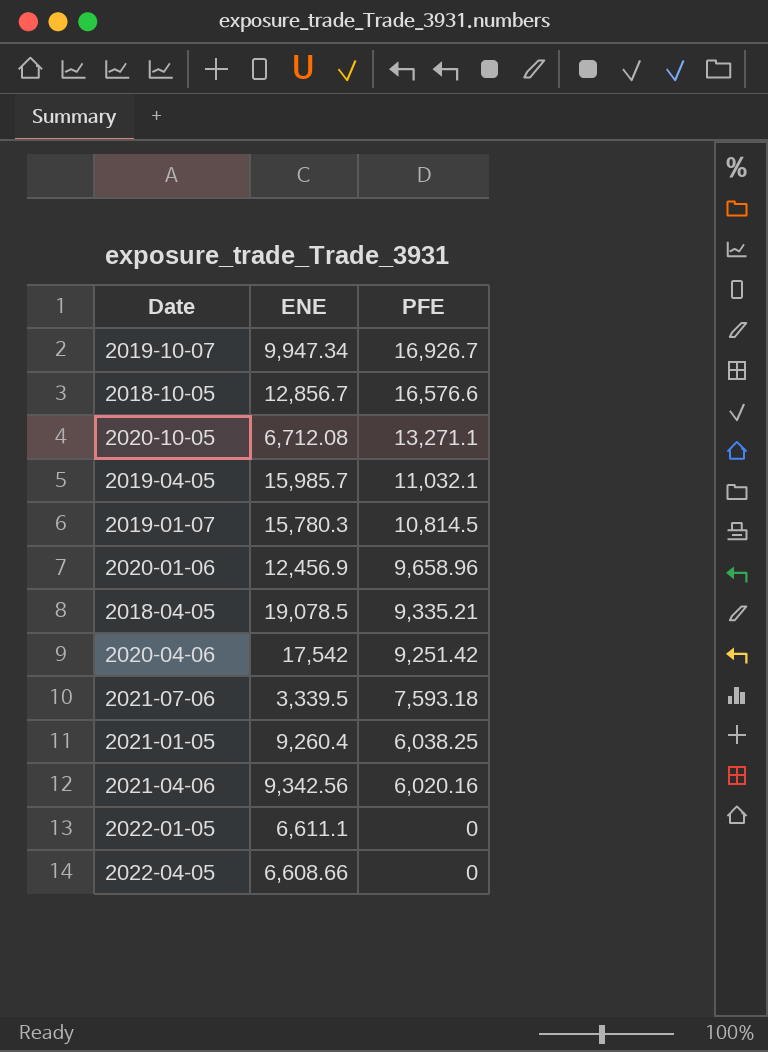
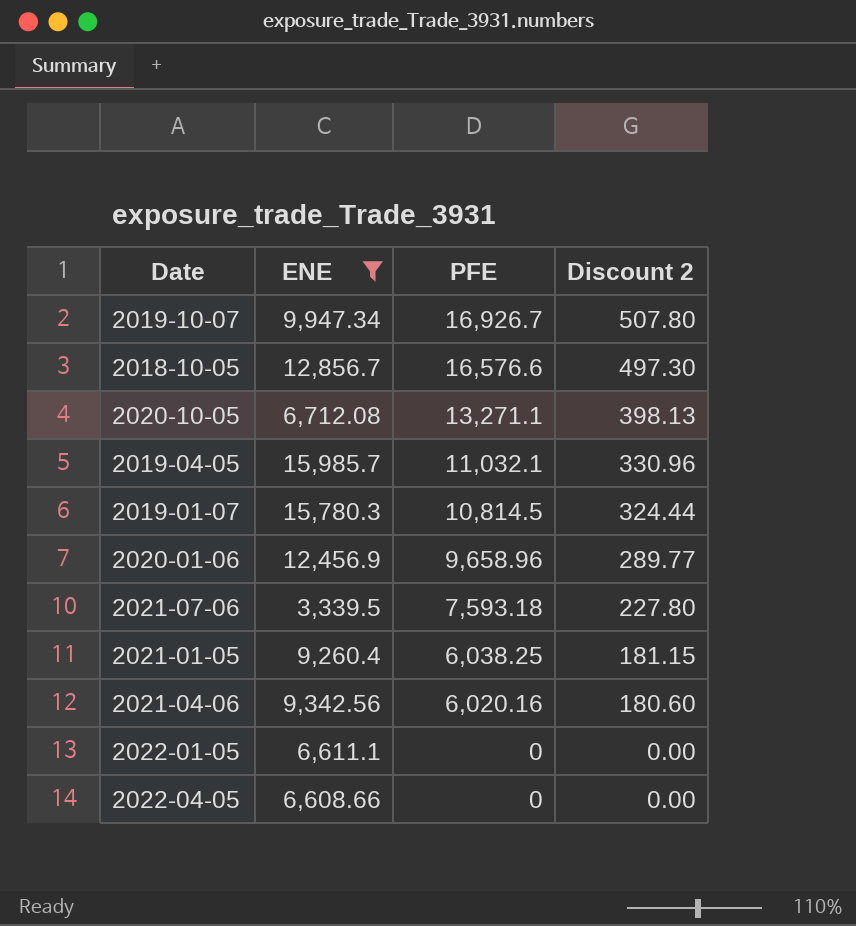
filter: none -> ENE <= 15,985.7
column Discount 2 | formula: none -> [PFE] * 0.03

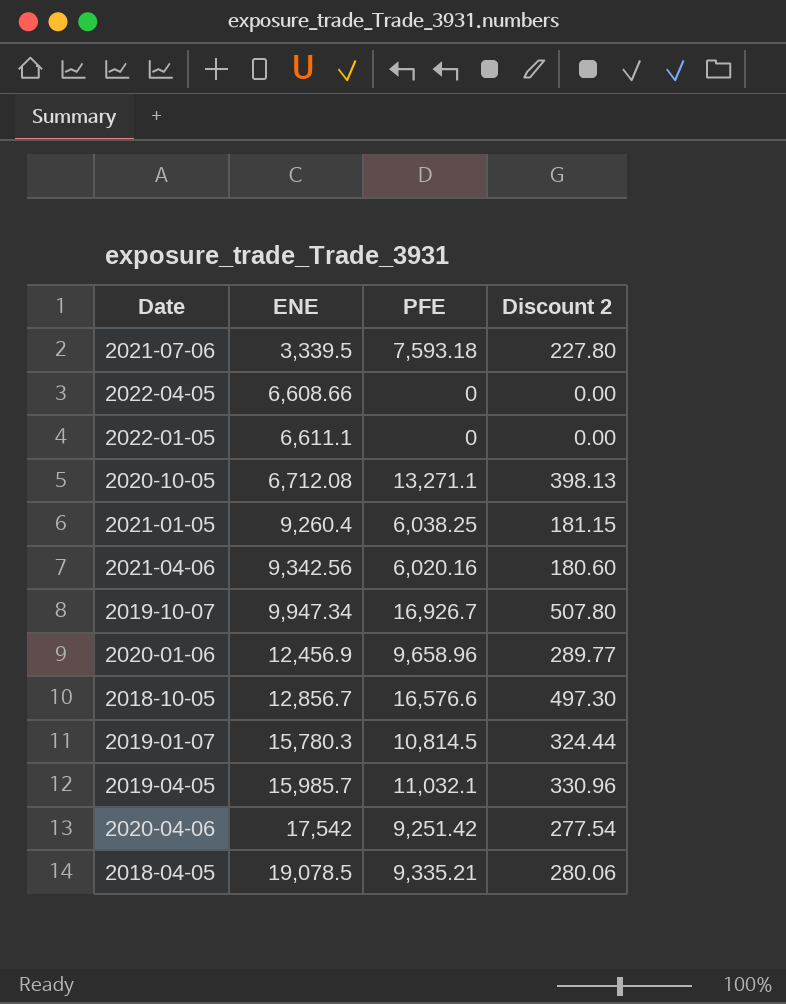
filter: ENE <= 15,985.7 -> none
row order: PFE descending -> ENE ascending

